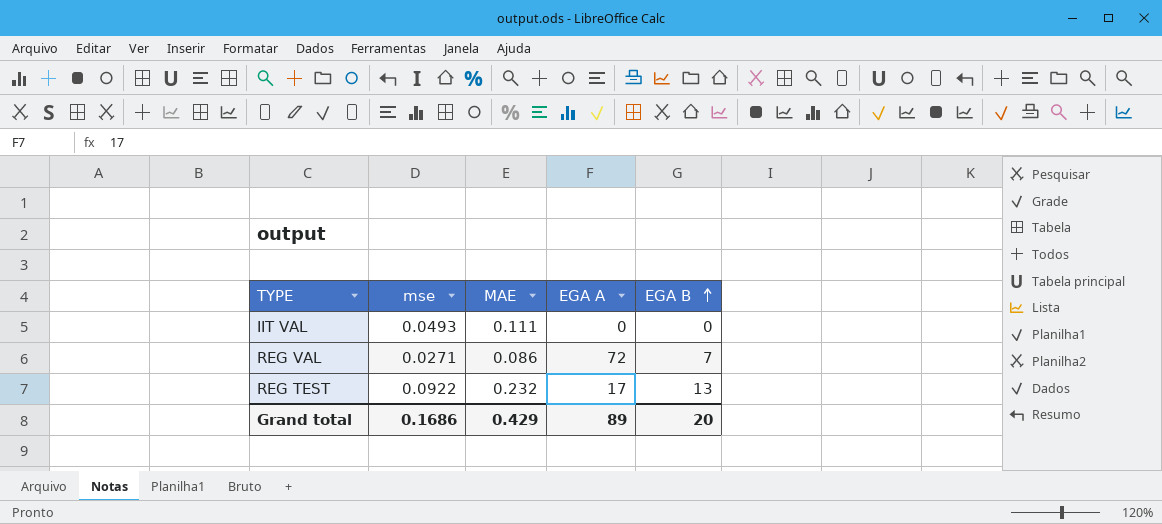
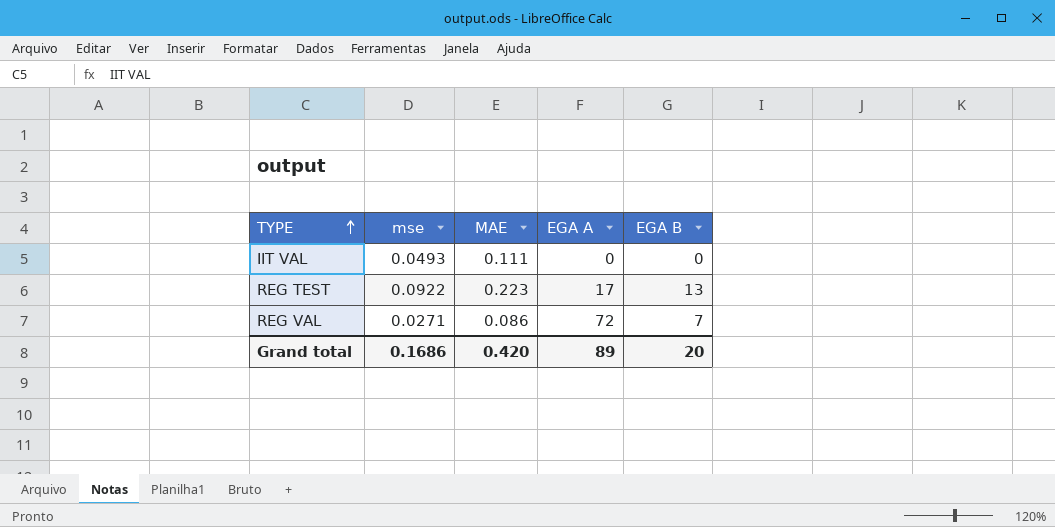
row order: EGA B ascending -> TYPE ascending
REG TEST | MAE: 0.232 -> 0.223
Grand total | MAE: 0.429 -> 0.420

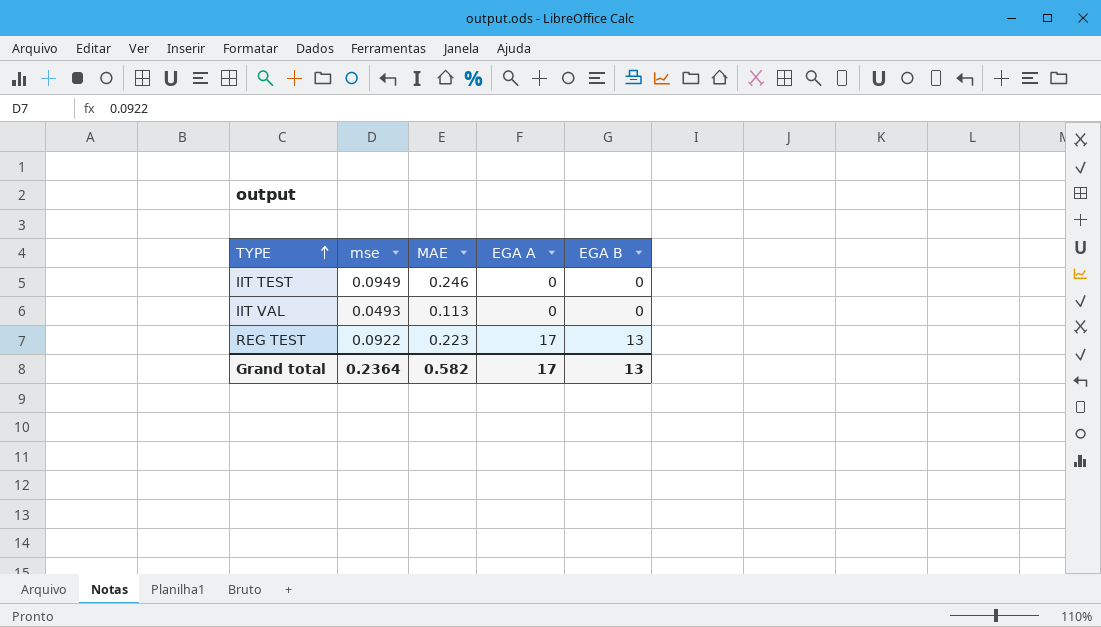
row REG VAL: 0.0271 | 0.086 | 72 | 7 -> none
row IIT TEST: none -> 0.0949 | 0.246 | 0 | 0
IIT VAL | MAE: 0.111 -> 0.113
Grand total | mse: 0.1686 -> 0.2364
Grand total | MAE: 0.420 -> 0.582
Grand total | EGA A: 89 -> 17
Grand total | EGA B: 20 -> 13

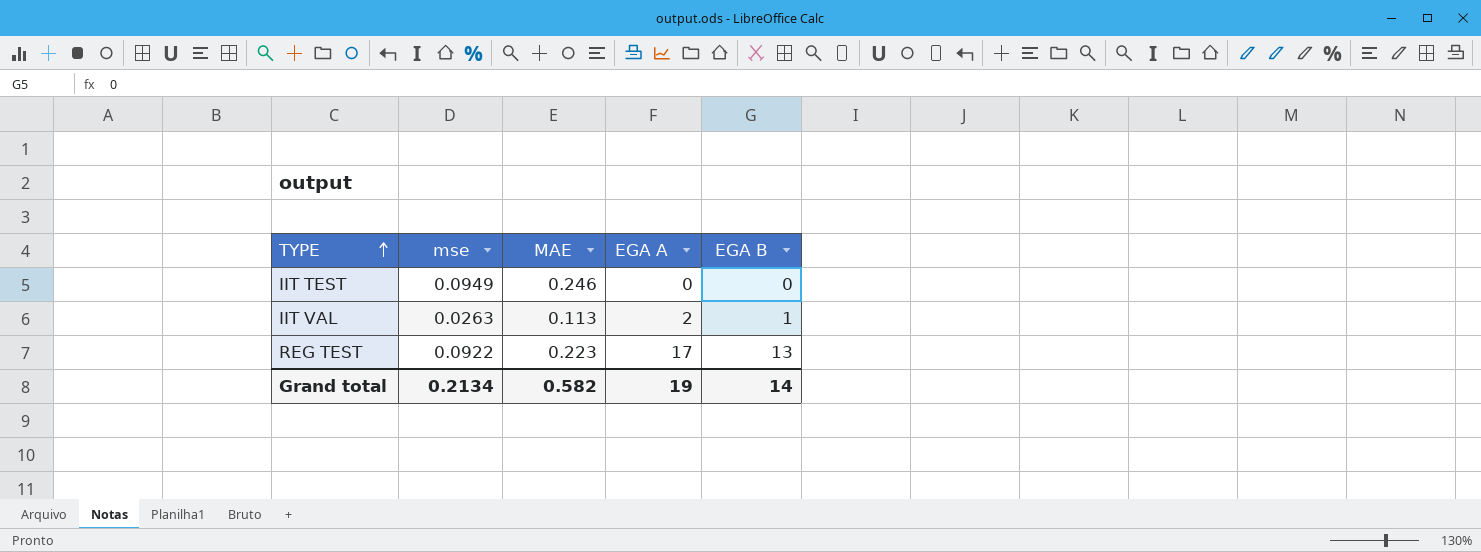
IIT VAL | mse: 0.0493 -> 0.0263
IIT VAL | EGA A: 0 -> 2
IIT VAL | EGA B: 0 -> 1
Grand total | mse: 0.2364 -> 0.2134
Grand total | EGA A: 17 -> 19
Grand total | EGA B: 13 -> 14

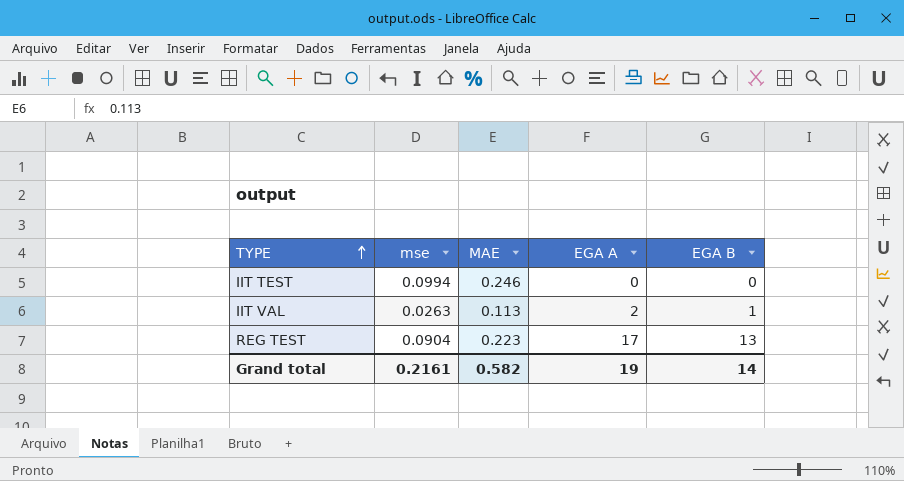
IIT TEST | mse: 0.0949 -> 0.0994
REG TEST | mse: 0.0922 -> 0.0904
Grand total | mse: 0.2134 -> 0.2161

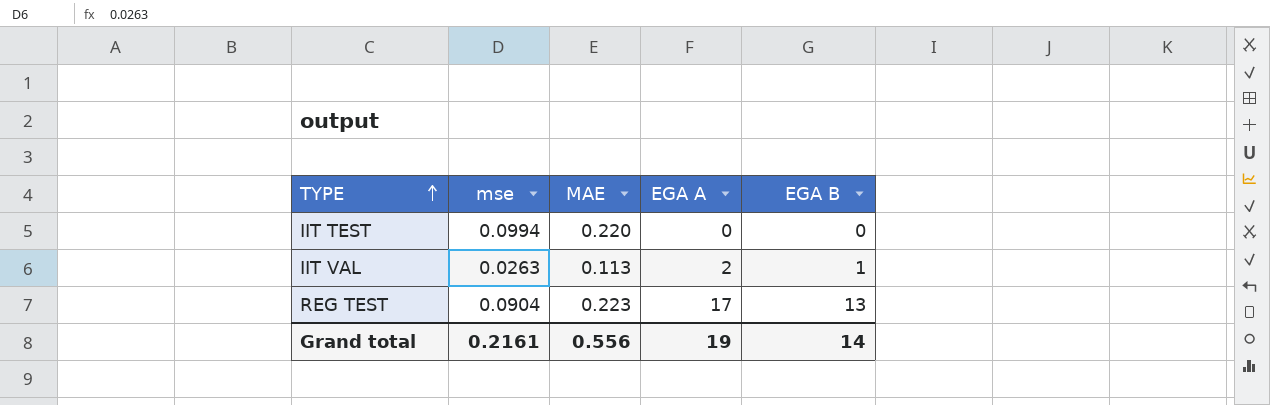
IIT TEST | MAE: 0.246 -> 0.220
Grand total | MAE: 0.582 -> 0.556

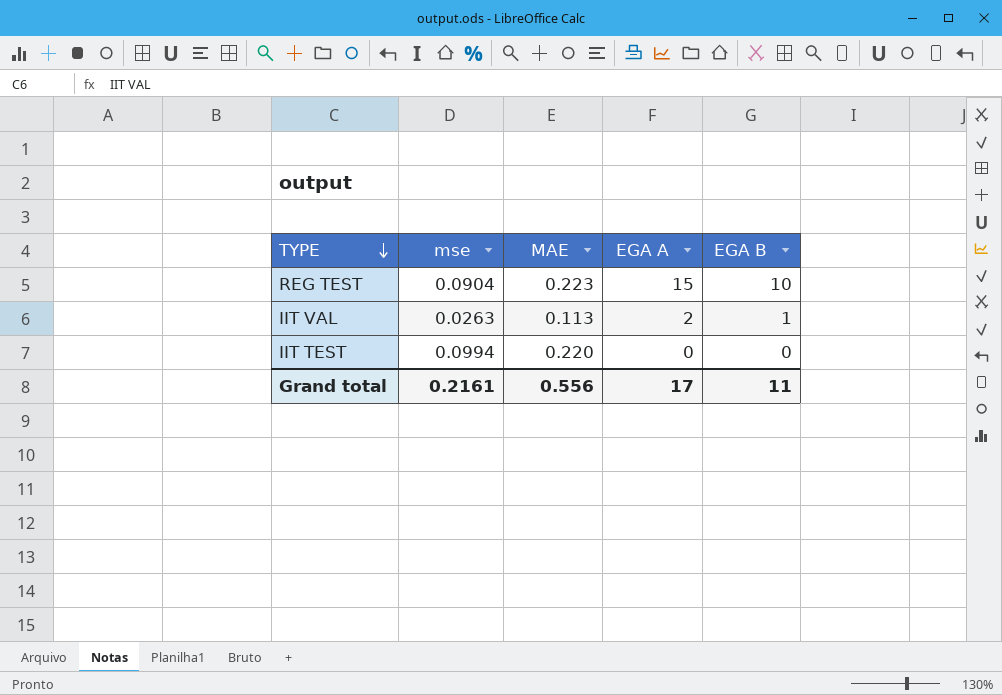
row order: TYPE ascending -> TYPE descending
REG TEST | EGA A: 17 -> 15
REG TEST | EGA B: 13 -> 10
Grand total | EGA A: 19 -> 17
Grand total | EGA B: 14 -> 11

